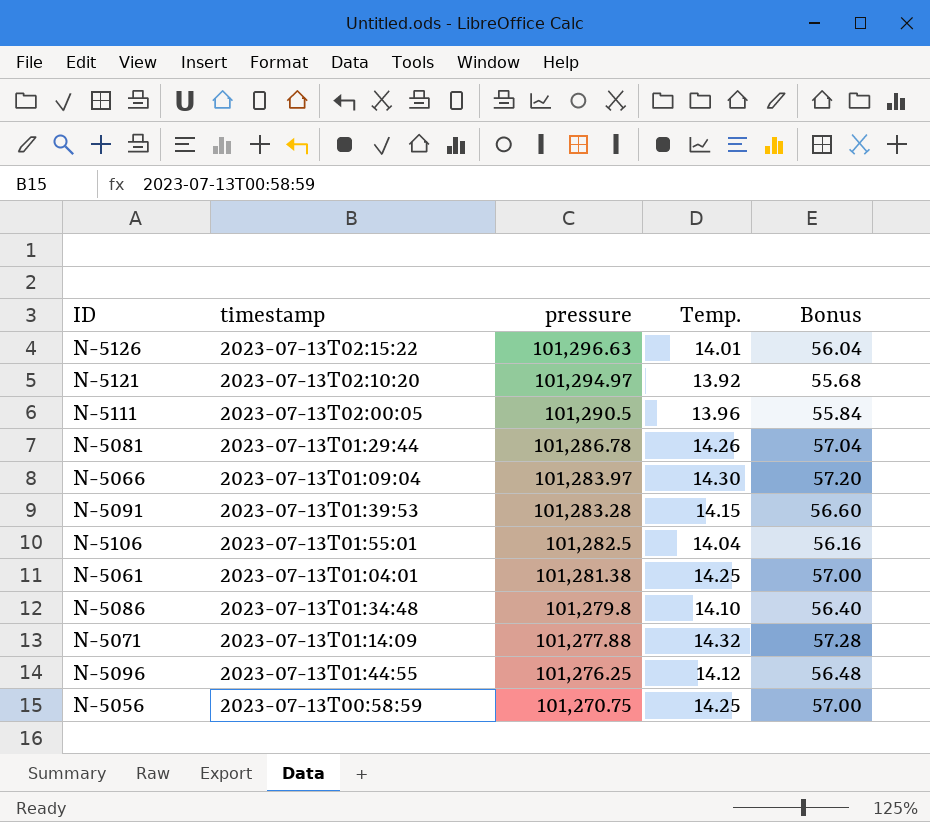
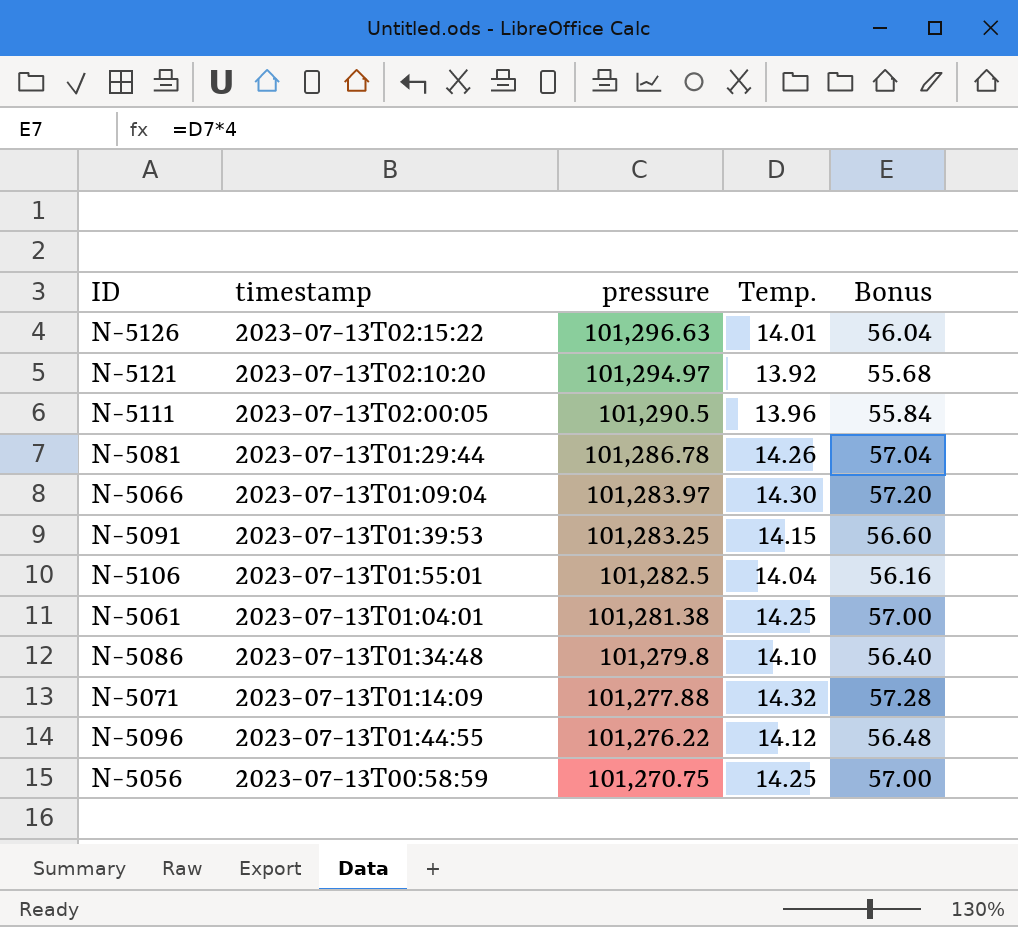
N-5091 | pressure: 101,283.28 -> 101,283.25
N-5096 | pressure: 101,276.25 -> 101,276.22

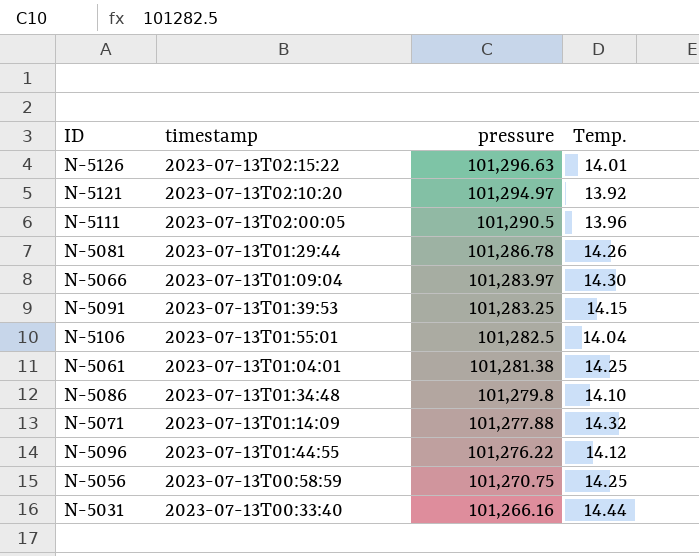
column Bonus | formula: [Temp.] * 4 -> none
row N-5031: none -> 2023-07-13T00:33:40 | 101,266.16 | 14.44

